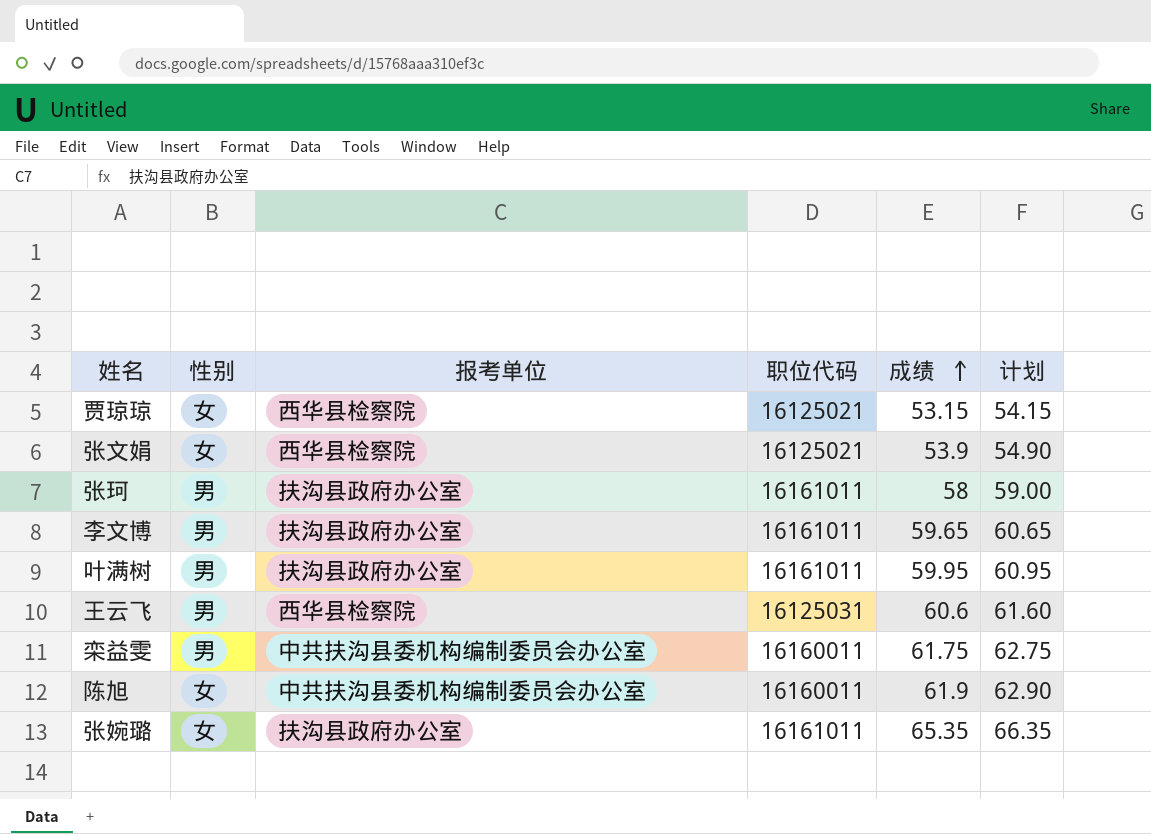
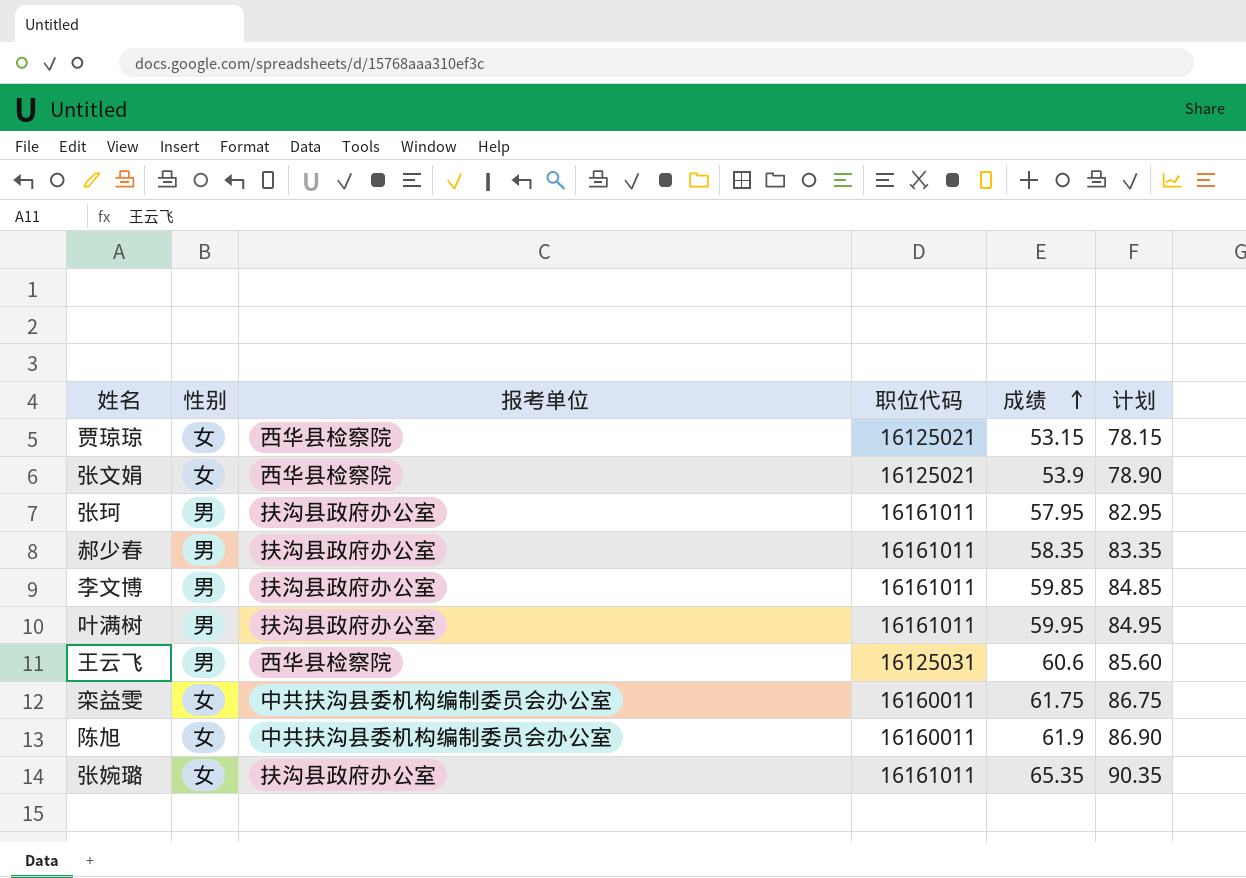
column 计划 | formula: [成绩] + 1 -> [成绩] + 25
张珂 | 成绩: 58 -> 57.95
row 郝少春: none -> 男 | 扶沟县政府办公室 | 16161011 | 58.35 | 83.35
李文博 | 成绩: 59.65 -> 59.85
栾益雯 | 性别: 男 -> 女

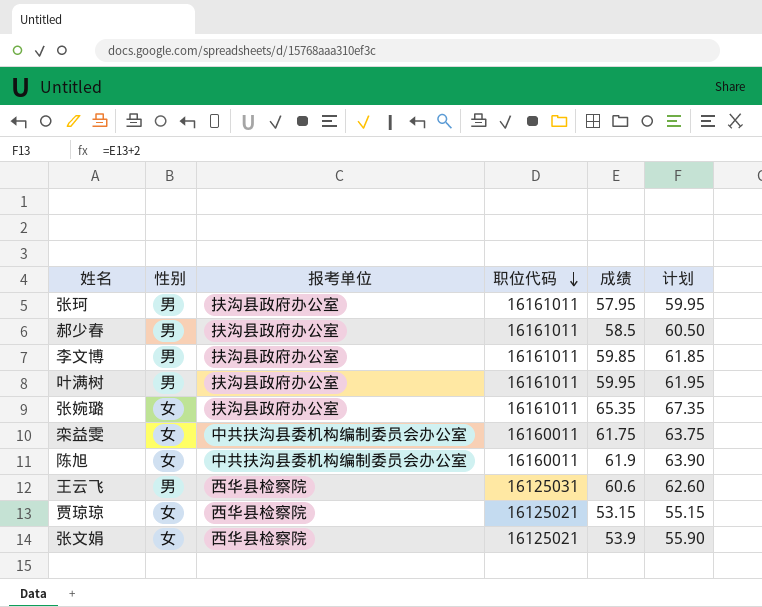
row order: 成绩 ascending -> 职位代码 descending
column 计划 | formula: [成绩] + 25 -> [成绩] + 2
郝少春 | 成绩: 58.35 -> 58.5

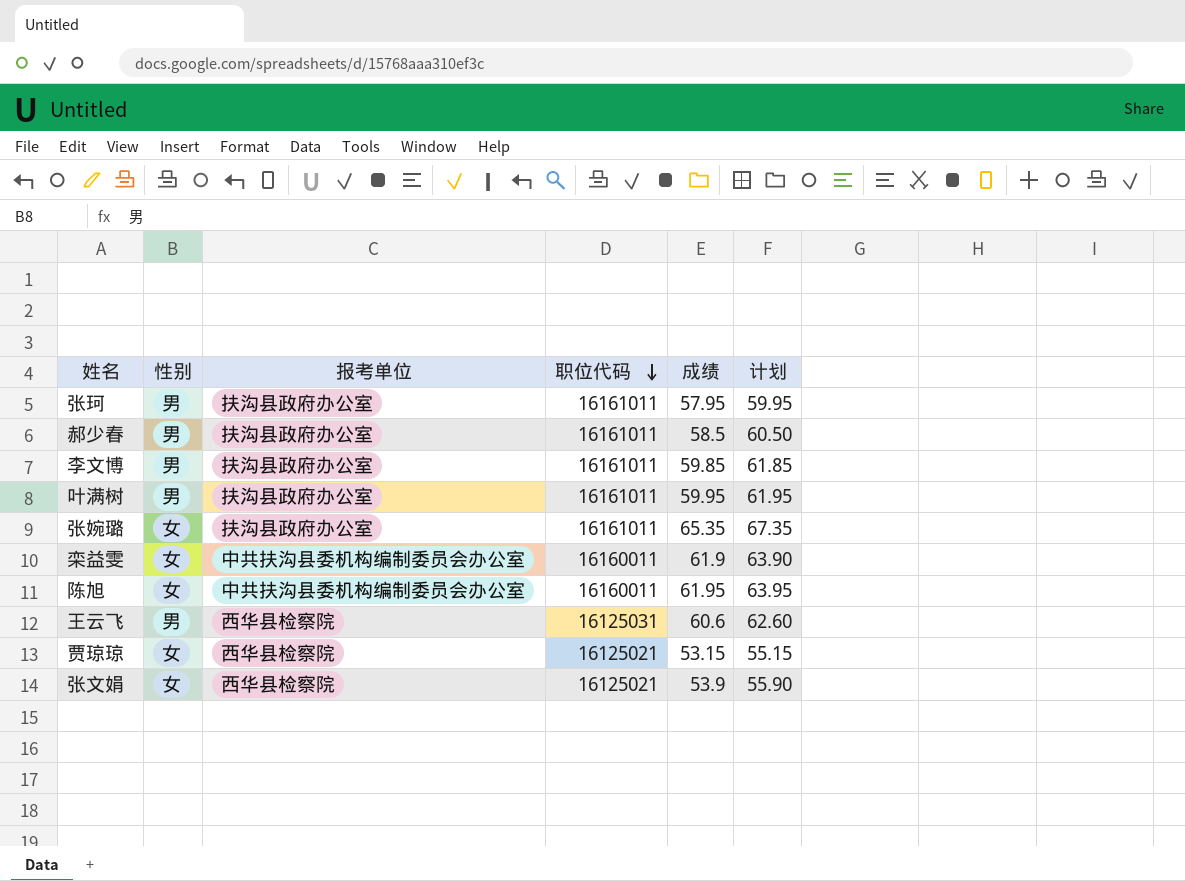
栾益雯 | 成绩: 61.75 -> 61.9
栾益雯 | 计划: 63.75 -> 63.90
陈旭 | 成绩: 61.9 -> 61.95
陈旭 | 计划: 63.90 -> 63.95

